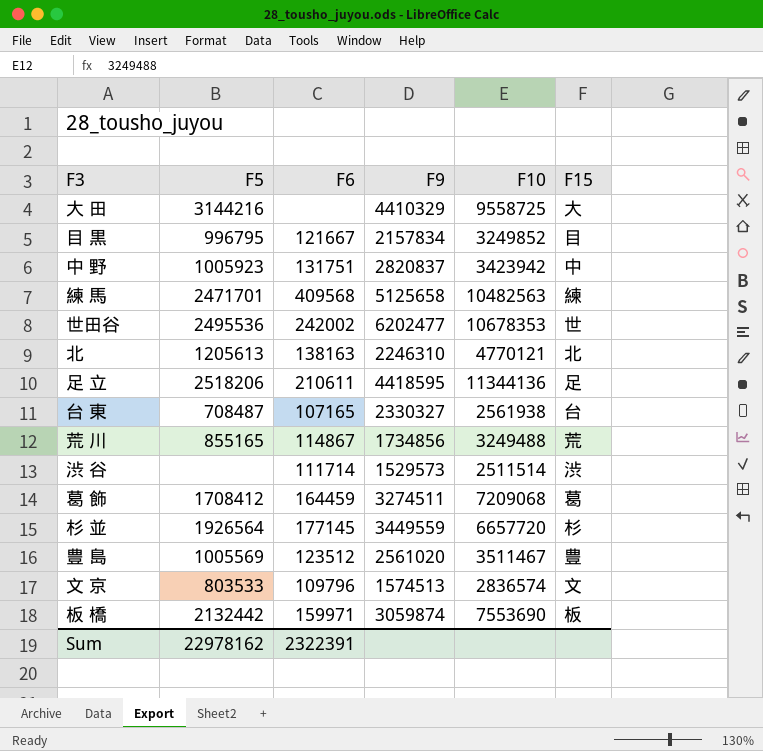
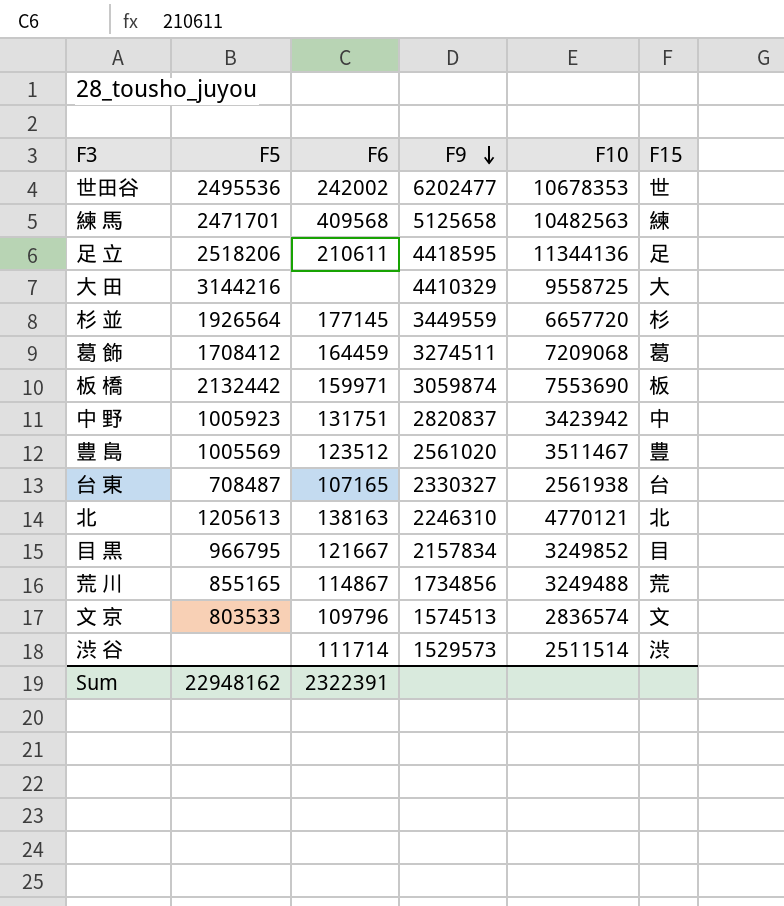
row order: none -> F9 descending
目 黒 | F5: 996795 -> 966795
Sum | F5: 22978162 -> 22948162

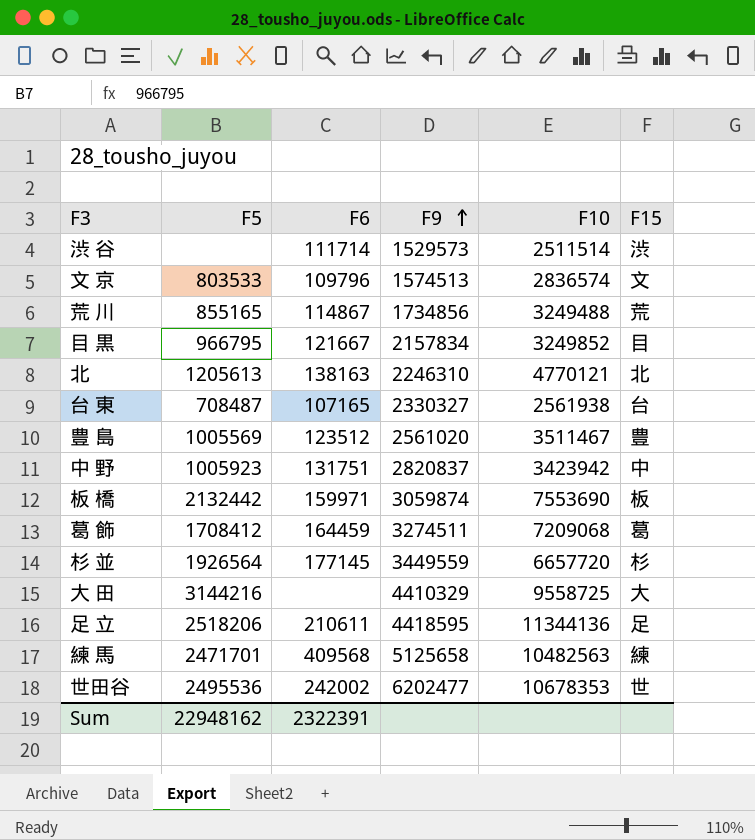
row order: F9 descending -> F9 ascending

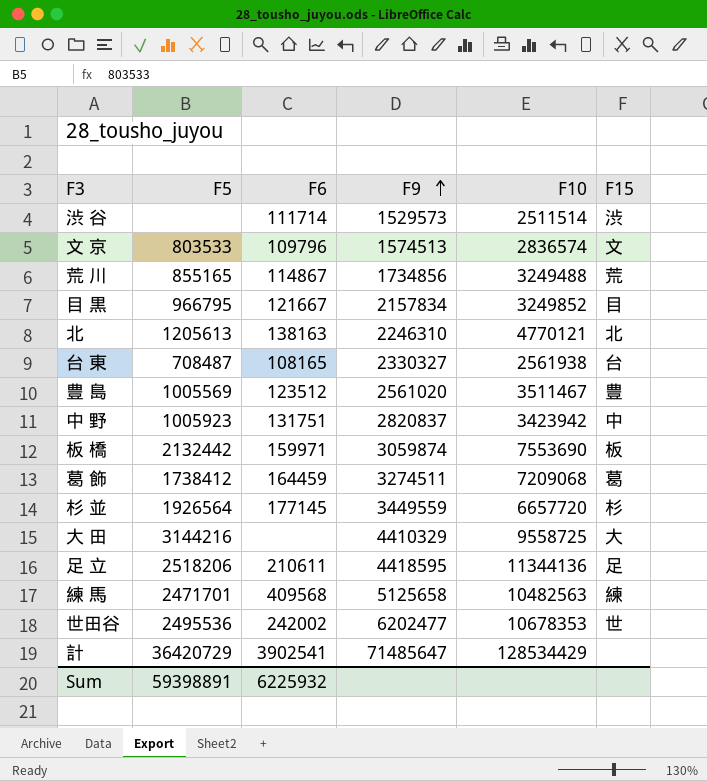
台 東 | F6: 107165 -> 108165
葛 飾 | F5: 1708412 -> 1738412
row 計: none -> 36420729 | 3902541 | 71485647 | 128534429 | none
Sum | F5: 22948162 -> 59398891
Sum | F6: 2322391 -> 6225932

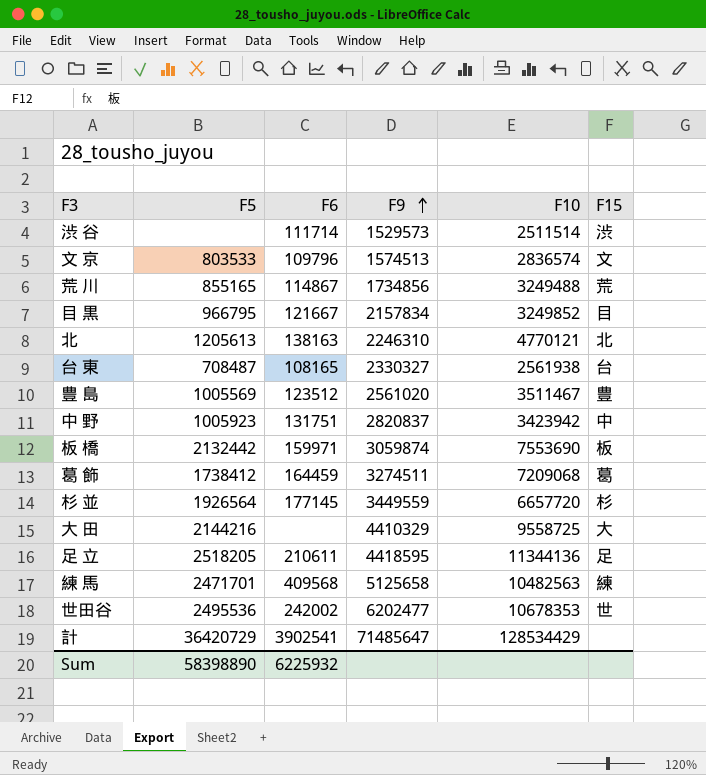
大 田 | F5: 3144216 -> 2144216
足 立 | F5: 2518206 -> 2518205
Sum | F5: 59398891 -> 58398890

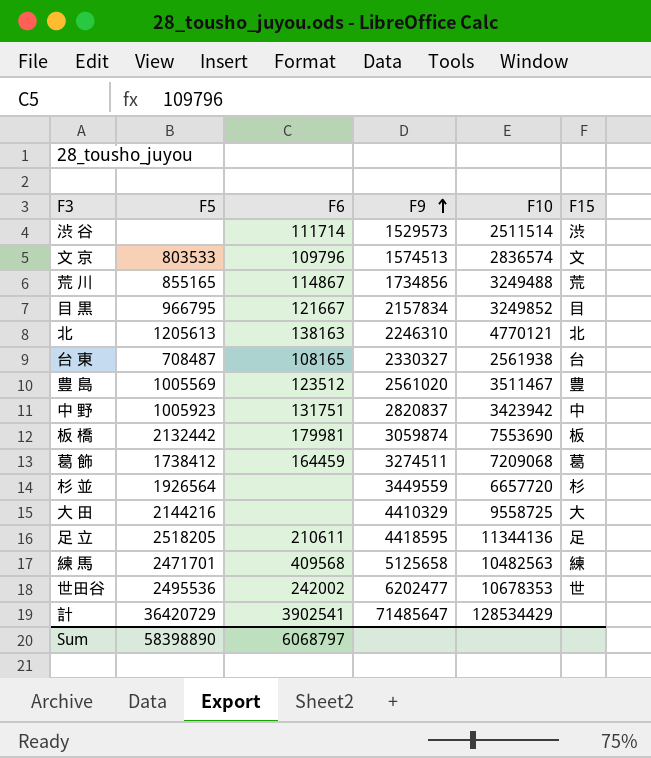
板 橋 | F6: 159971 -> 179981
杉 並 | F6: 177145 -> none
Sum | F6: 6225932 -> 6068797

